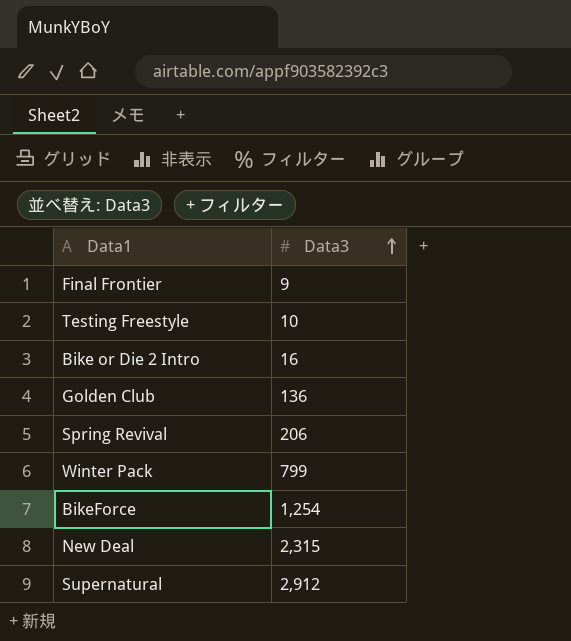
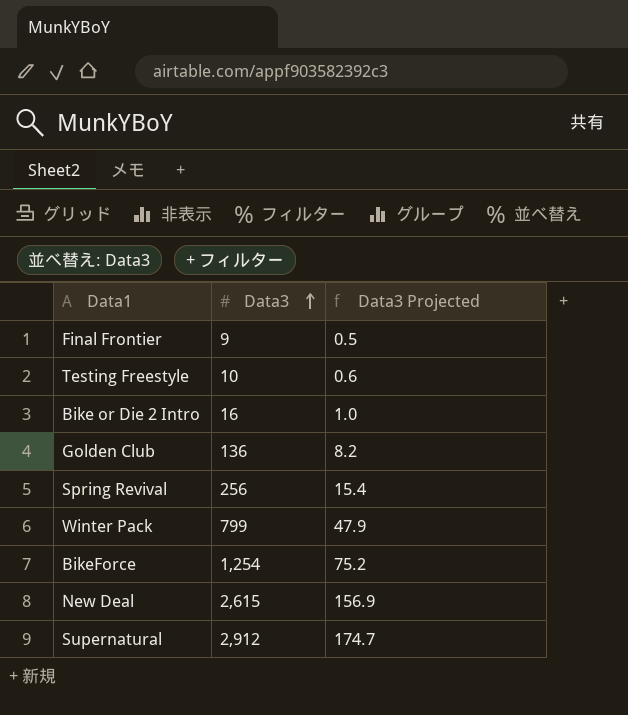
column Data3 Projected | formula: none -> [Data3] * 0.06
Spring Revival | Data3: 206 -> 256
New Deal | Data3: 2,315 -> 2,615

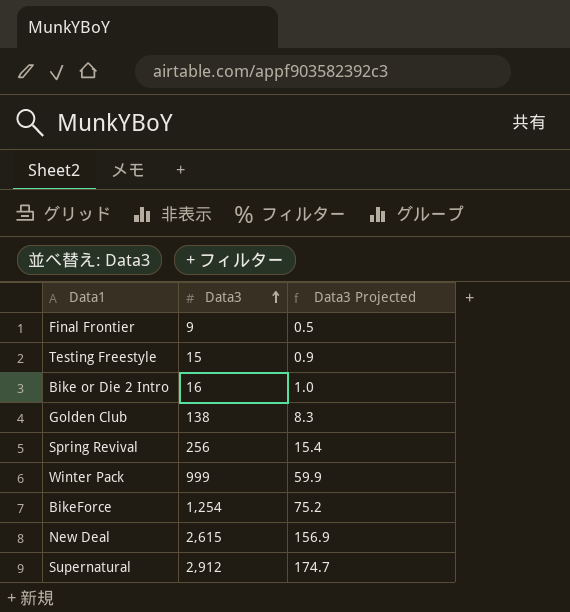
Testing Freestyle | Data3: 10 -> 15
Testing Freestyle | Data3 Projected: 0.6 -> 0.9
Golden Club | Data3: 136 -> 138
Golden Club | Data3 Projected: 8.2 -> 8.3
Winter Pack | Data3: 799 -> 999
Winter Pack | Data3 Projected: 47.9 -> 59.9

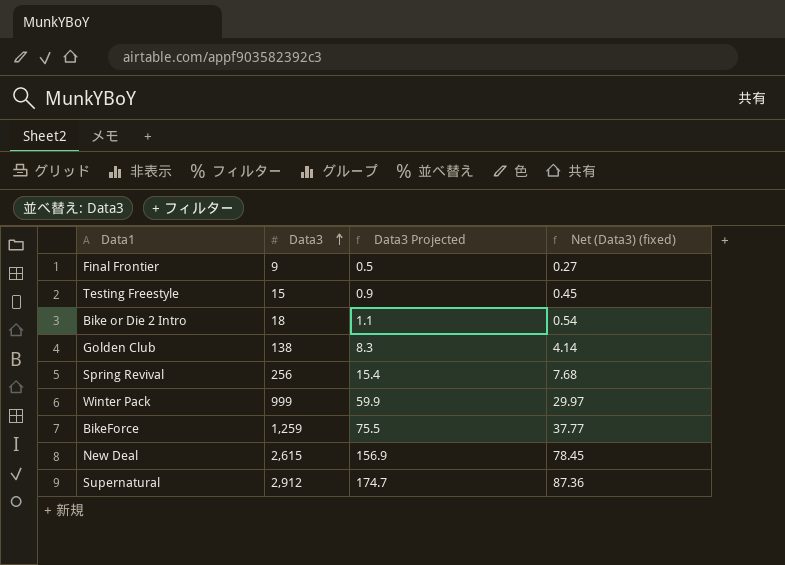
column Net (Data3) (fixed) | formula: none -> [Data3] * 0.03
Bike or Die 2 Intro | Data3: 16 -> 18
Bike or Die 2 Intro | Data3 Projected: 1.0 -> 1.1
BikeForce | Data3: 1,254 -> 1,259
BikeForce | Data3 Projected: 75.2 -> 75.5

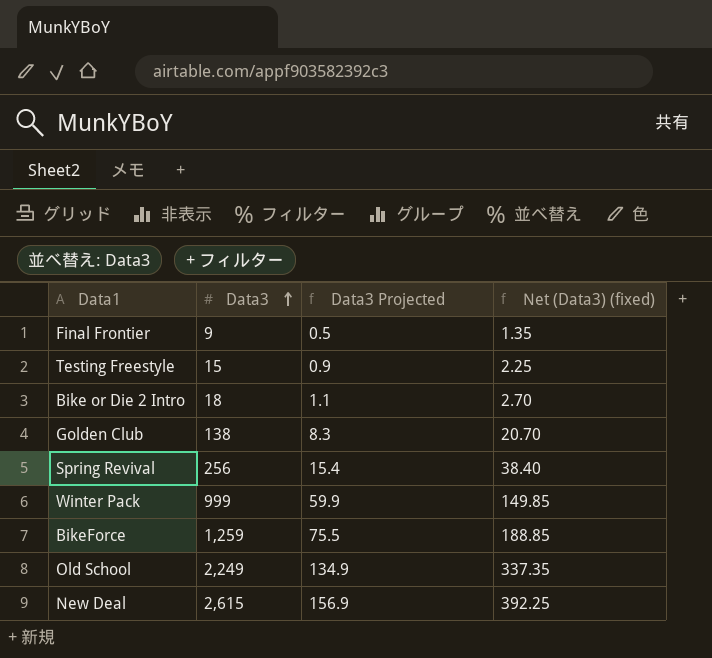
column Net (Data3) (fixed) | formula: [Data3] * 0.03 -> [Data3] * 0.15
row Supernatural: 2,912 | 174.7 | 87.36 -> none
row Old School: none -> 2,249 | 134.9 | 337.35

